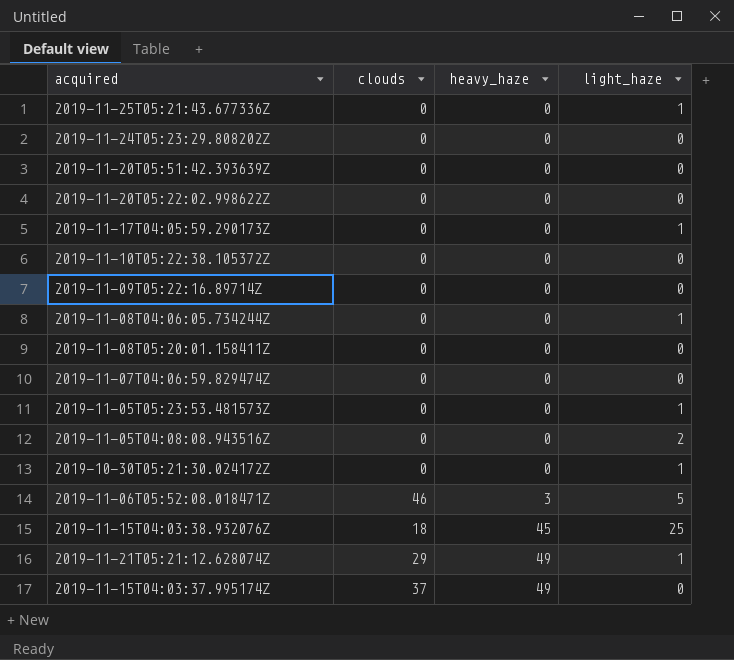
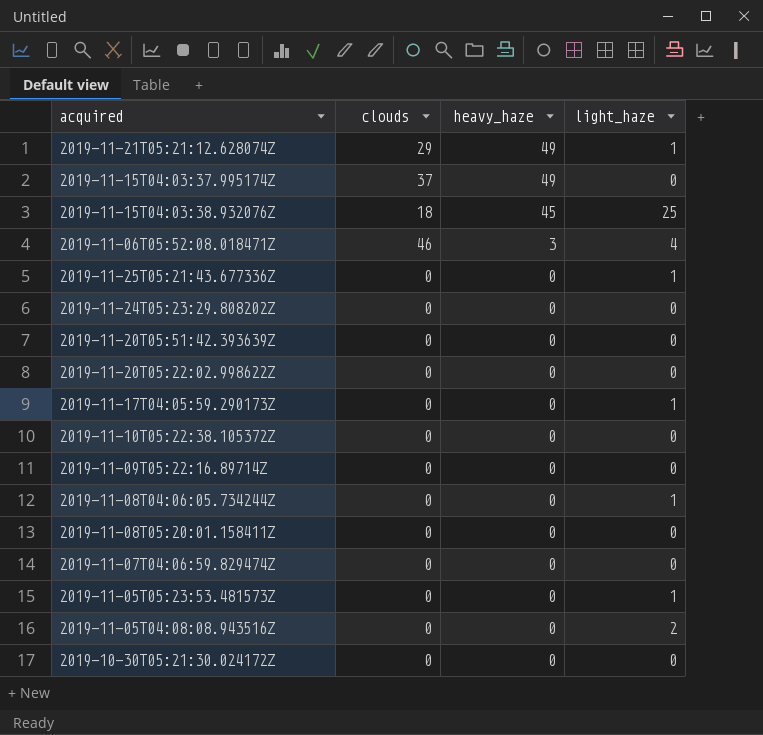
row order: heavy_haze ascending -> heavy_haze descending
2019-11-06T05:52:08.018471Z | light_haze: 5 -> 4
2019-10-30T05:21:30.024172Z | light_haze: 1 -> 0

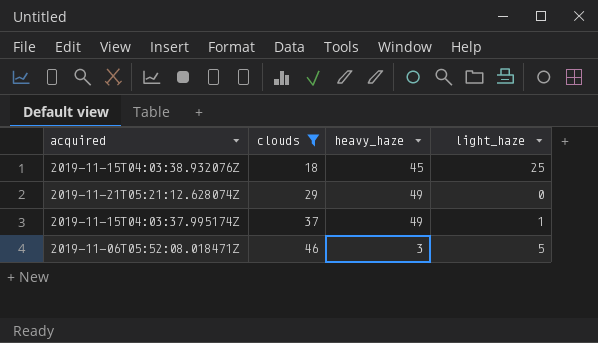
filter: none -> clouds != 0
row order: heavy_haze descending -> clouds ascending
2019-11-21T05:21:12.628074Z | light_haze: 1 -> 0
2019-11-15T04:03:37.995174Z | light_haze: 0 -> 1
2019-11-06T05:52:08.018471Z | light_haze: 4 -> 5

